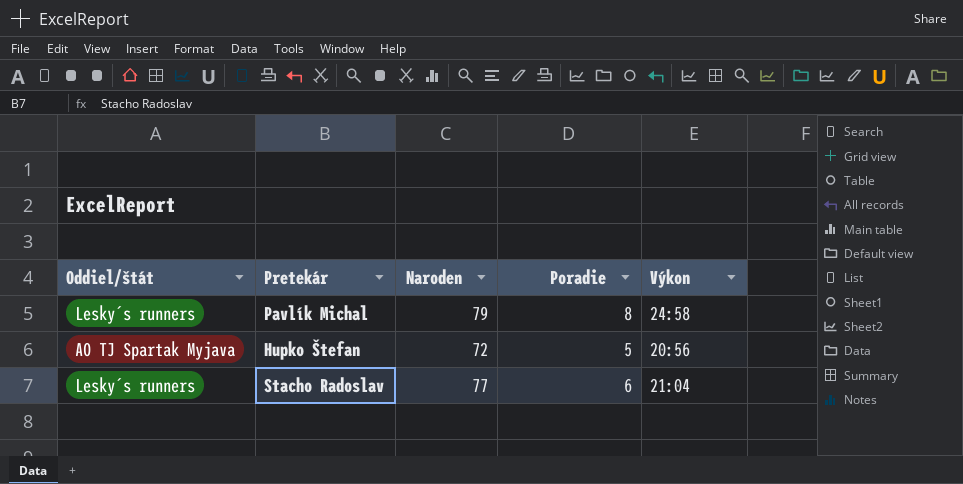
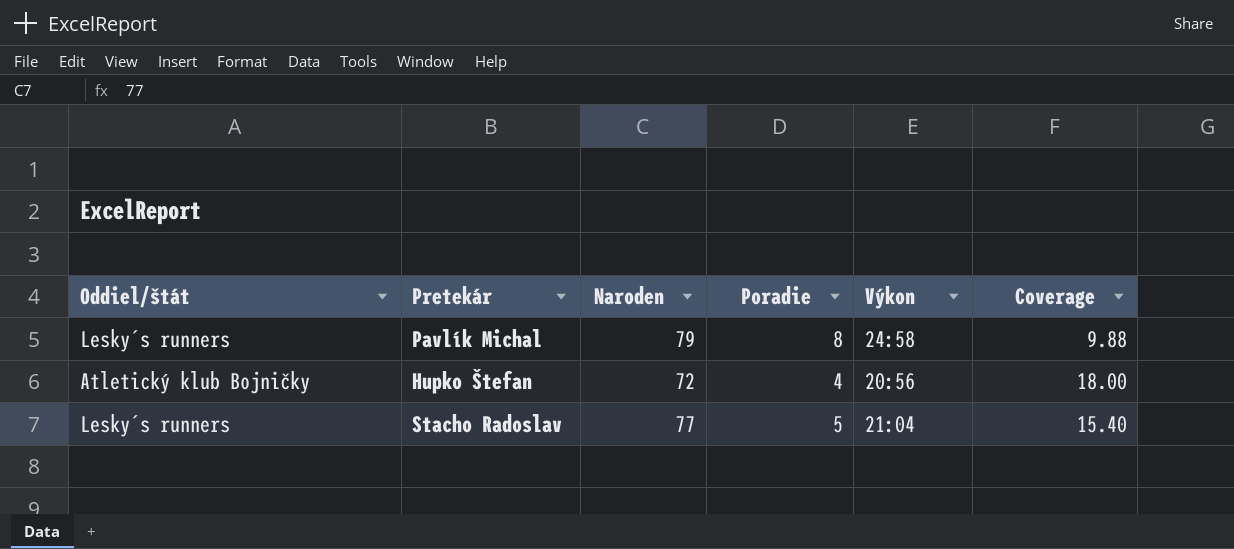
column Coverage | formula: none -> [Naroden] / [Poradie]
Hupko Štefan | Oddiel/štát: AO TJ Spartak Myjava -> Atletický klub Bojničky
Hupko Štefan | Poradie: 5 -> 4
Stacho Radoslav | Poradie: 6 -> 5

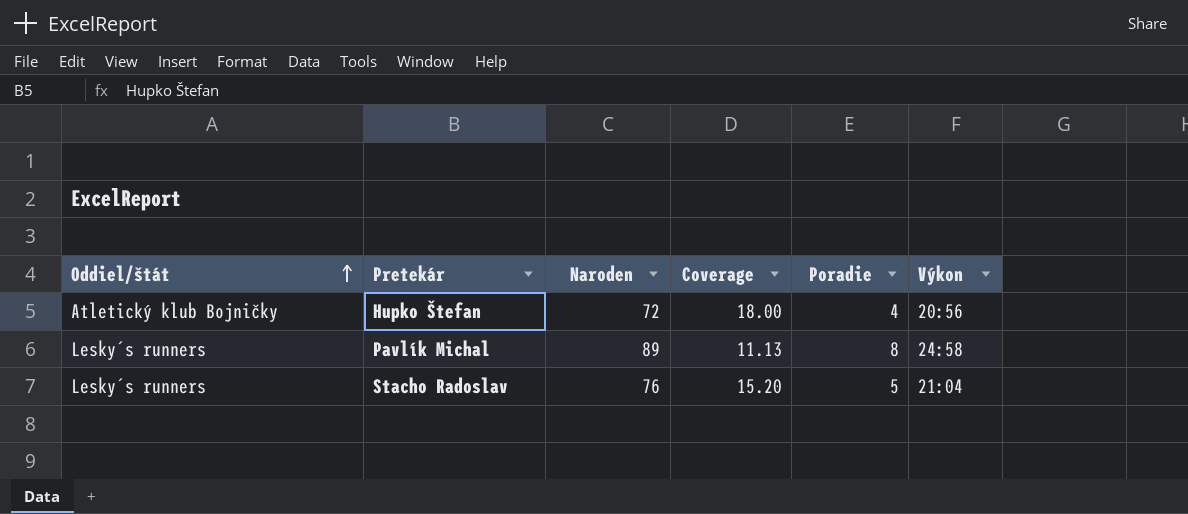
row order: none -> Oddiel/štát ascending
column Coverage | position: 6 -> 4
Pavlík Michal | Naroden: 79 -> 89
Pavlík Michal | Coverage: 9.88 -> 11.13
Stacho Radoslav | Naroden: 77 -> 76
Stacho Radoslav | Coverage: 15.40 -> 15.20

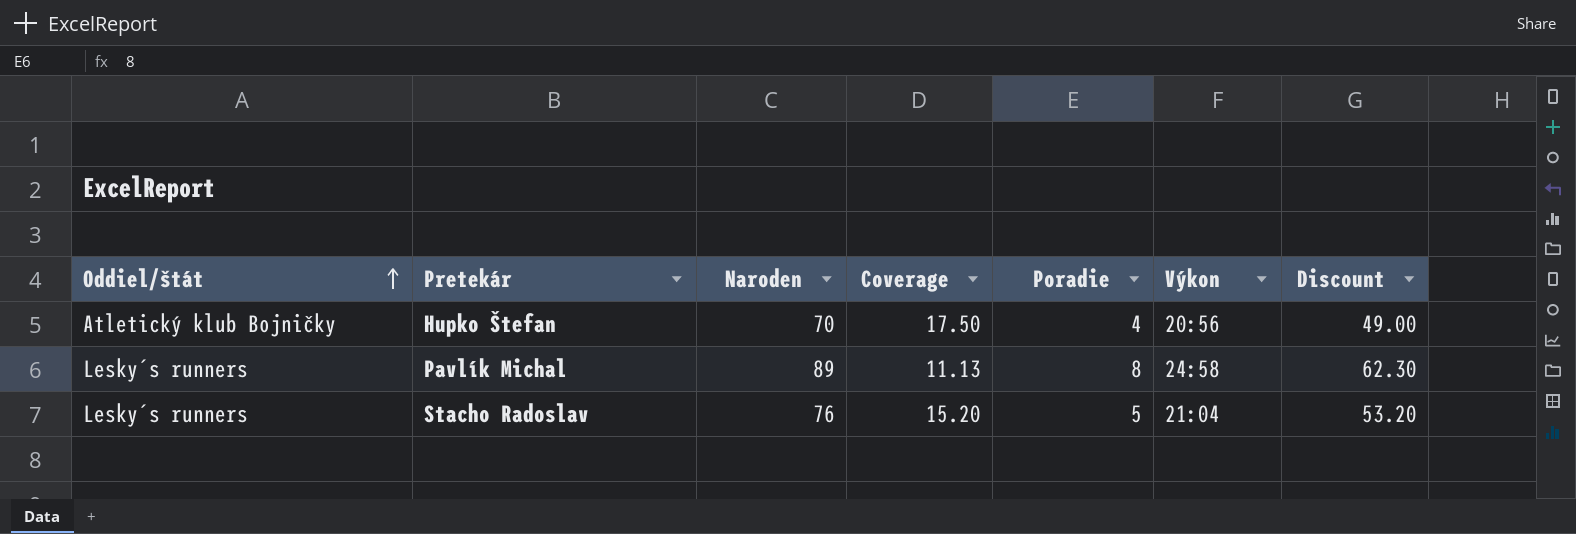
column Discount | formula: none -> [Naroden] * 0.7
Hupko Štefan | Naroden: 72 -> 70
Hupko Štefan | Coverage: 18.00 -> 17.50

